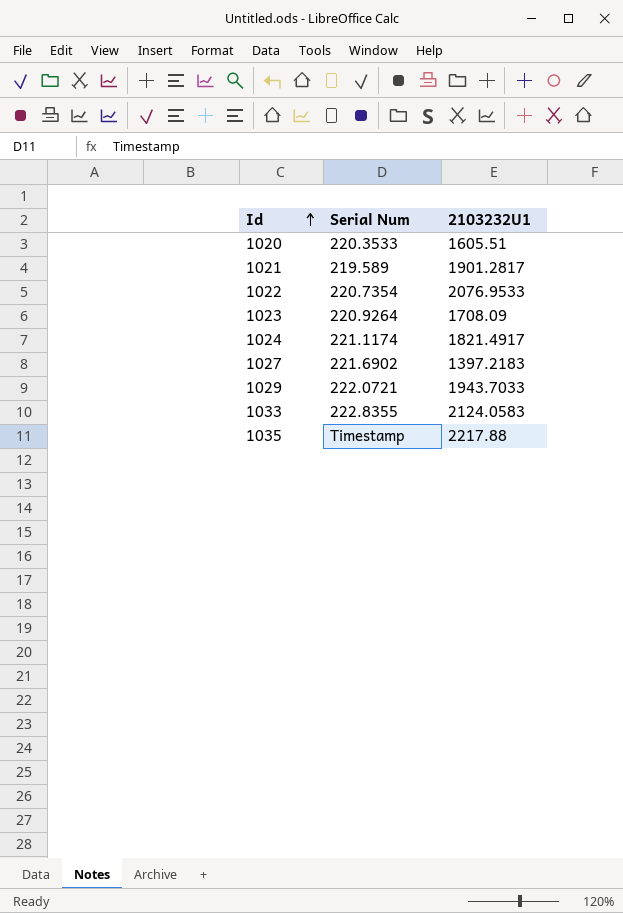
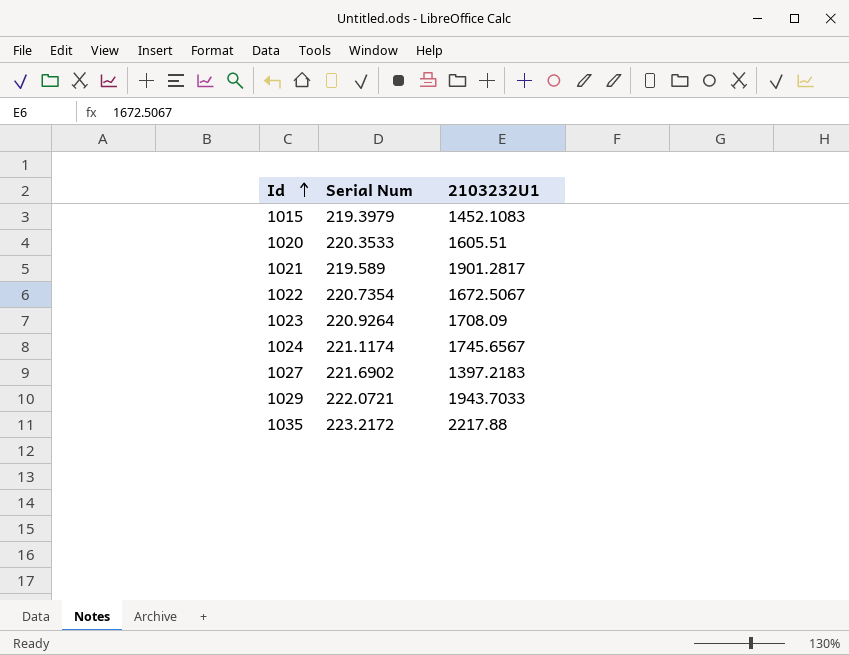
row 1033: 222.8355 | 2124.0583 -> none
row 1015: none -> 219.3979 | 1452.1083
1022 | 2103232U1: 2076.9533 -> 1672.5067
1024 | 2103232U1: 1821.4917 -> 1745.6567
1035 | Serial Num: Timestamp -> 223.2172

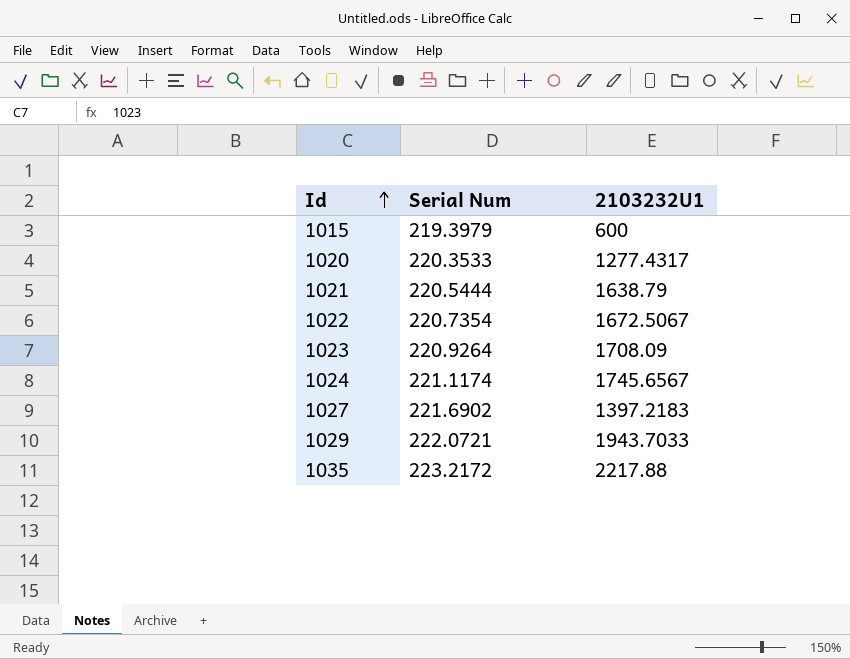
1015 | 2103232U1: 1452.1083 -> 600
1020 | 2103232U1: 1605.51 -> 1277.4317
1021 | Serial Num: 219.589 -> 220.5444
1021 | 2103232U1: 1901.2817 -> 1638.79

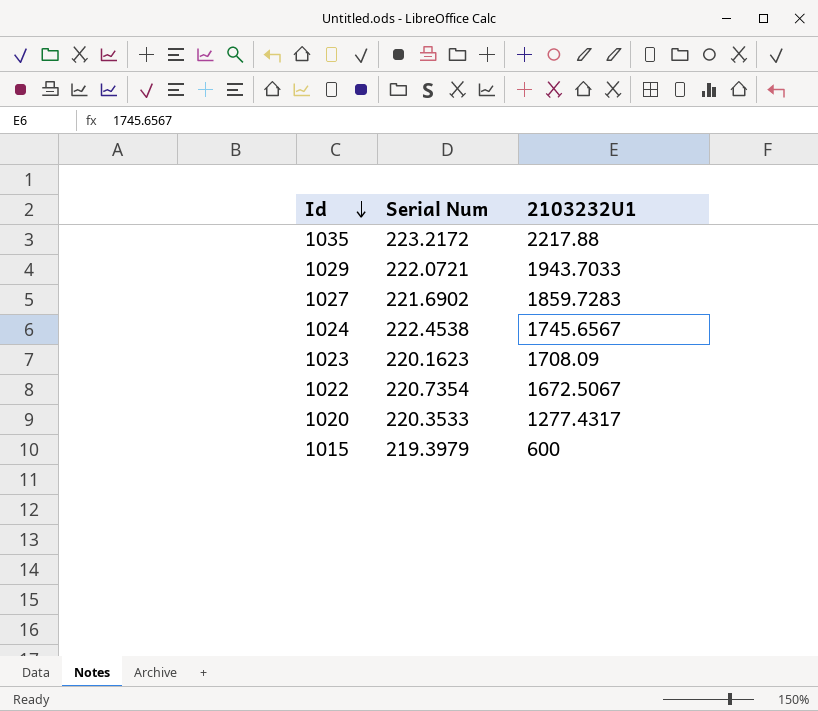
row order: Id ascending -> Id descending
row 1021: 220.5444 | 1638.79 -> none
1027 | 2103232U1: 1397.2183 -> 1859.7283
1024 | Serial Num: 221.1174 -> 222.4538
1023 | Serial Num: 220.9264 -> 220.1623

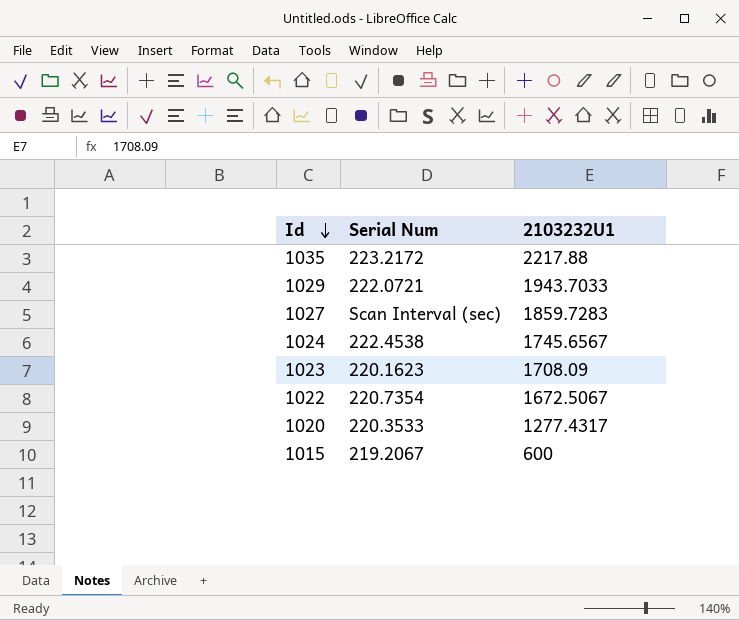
1027 | Serial Num: 221.6902 -> Scan Interval (sec)
1015 | Serial Num: 219.3979 -> 219.2067

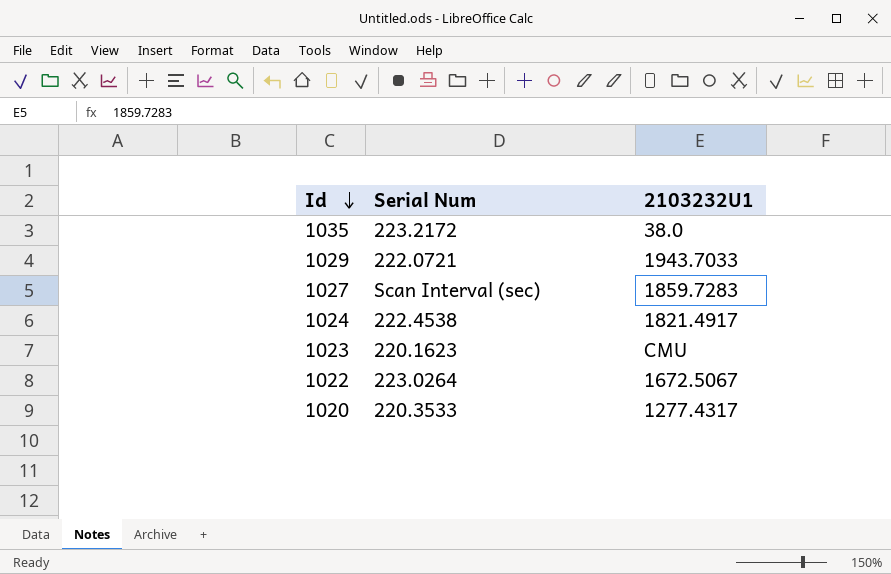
row 1015: 219.2067 | 600 -> none
1035 | 2103232U1: 2217.88 -> 38.0
1024 | 2103232U1: 1745.6567 -> 1821.4917
1023 | 2103232U1: 1708.09 -> CMU
1022 | Serial Num: 220.7354 -> 223.0264

